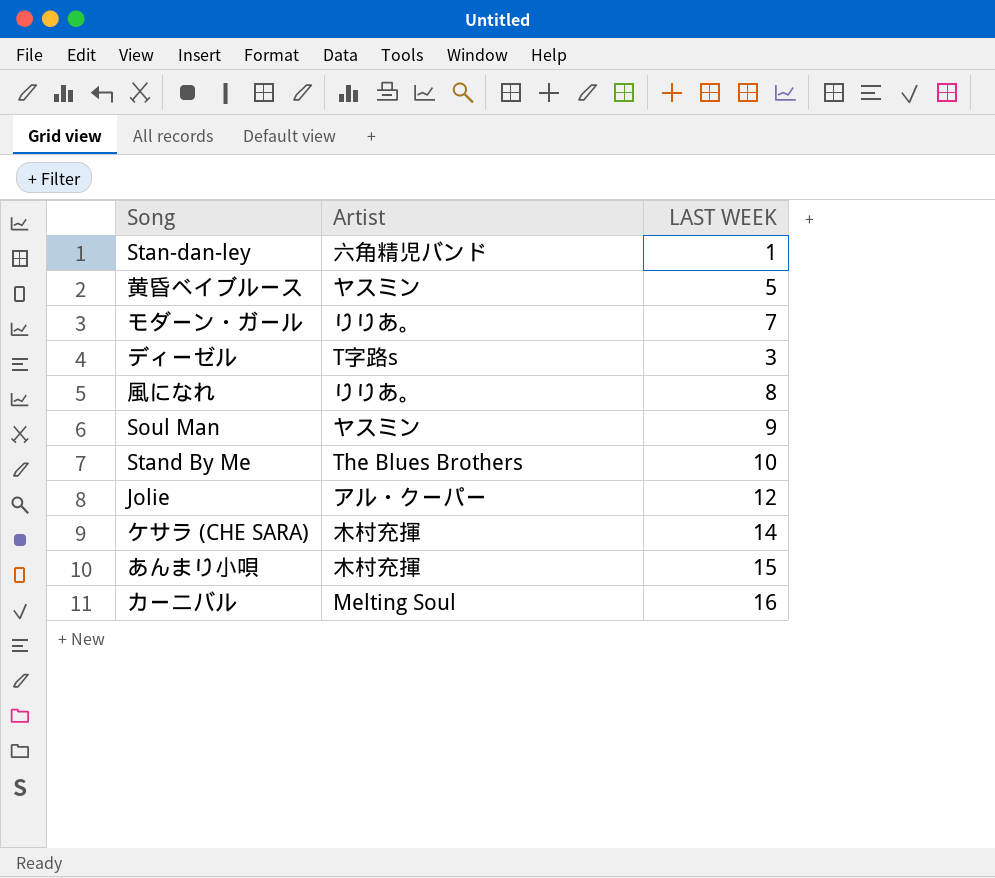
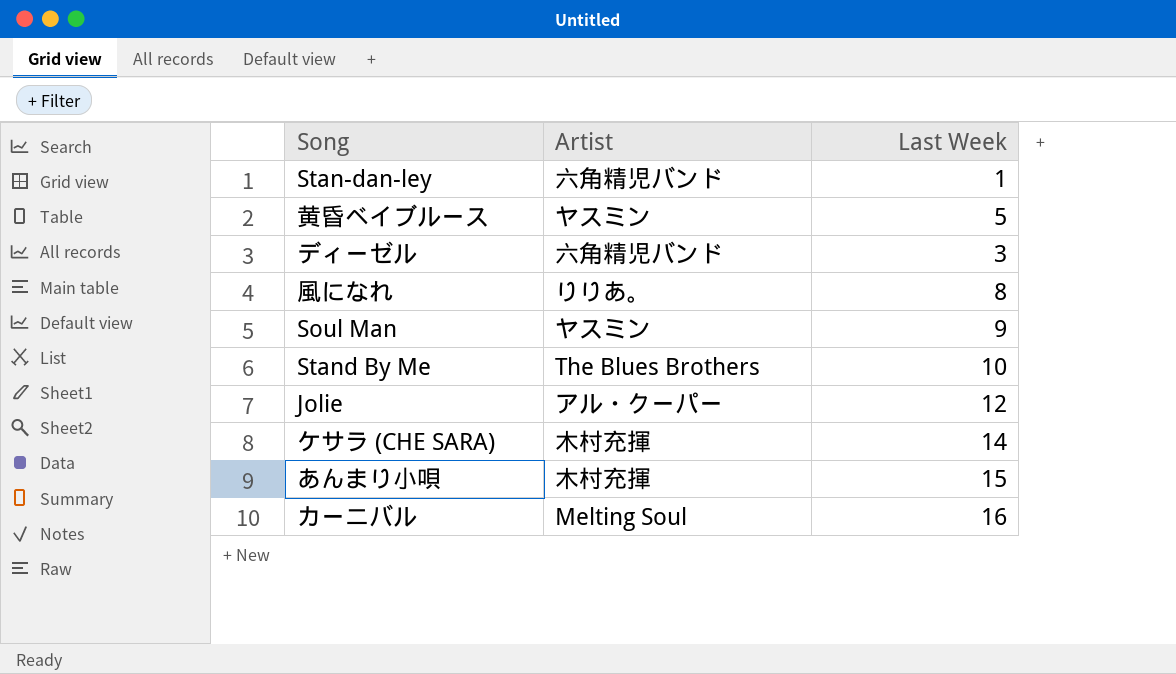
column name: LAST WEEK -> Last Week
row モダーン・ガール: りりあ。 | 7 -> none
ディーゼル | Artist: T字路s -> 六角精児バンド

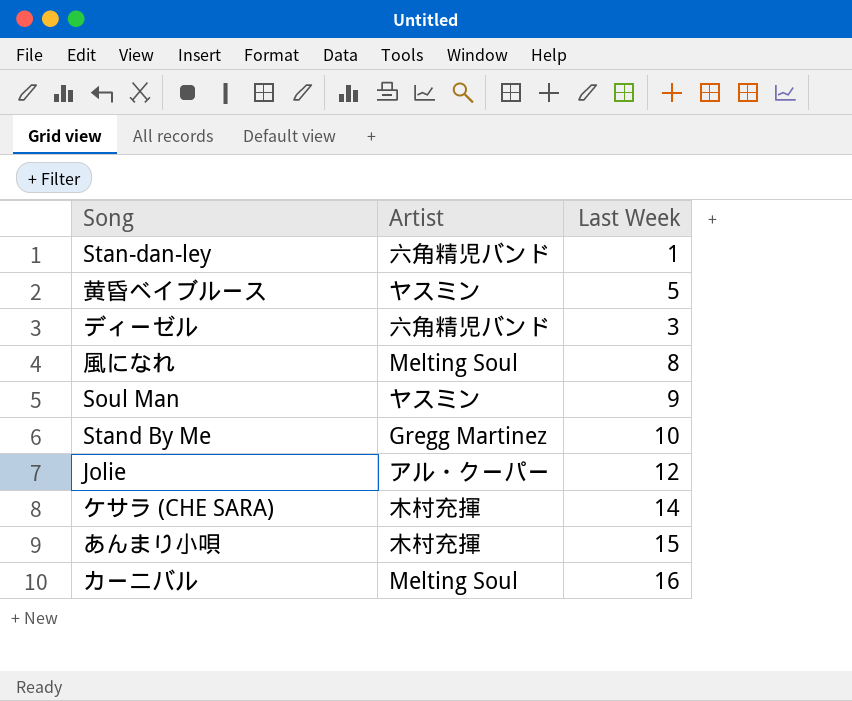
風になれ | Artist: りりあ。 -> Melting Soul
Stand By Me | Artist: The Blues Brothers -> Gregg Martinez

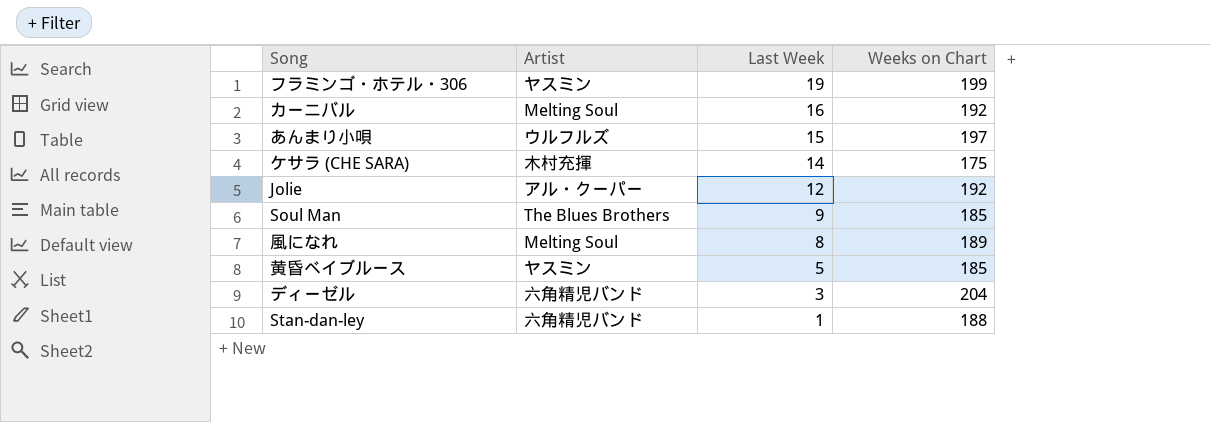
row order: none -> Last Week descending
column Weeks on Chart | position: none -> 4
row Stand By Me: Gregg Martinez | 10 -> none
row フラミンゴ・ホテル・306: none -> ヤスミン | 19 | 199
あんまり小唄 | Artist: 木村充揮 -> ウルフルズ
Soul Man | Artist: ヤスミン -> The Blues Brothers

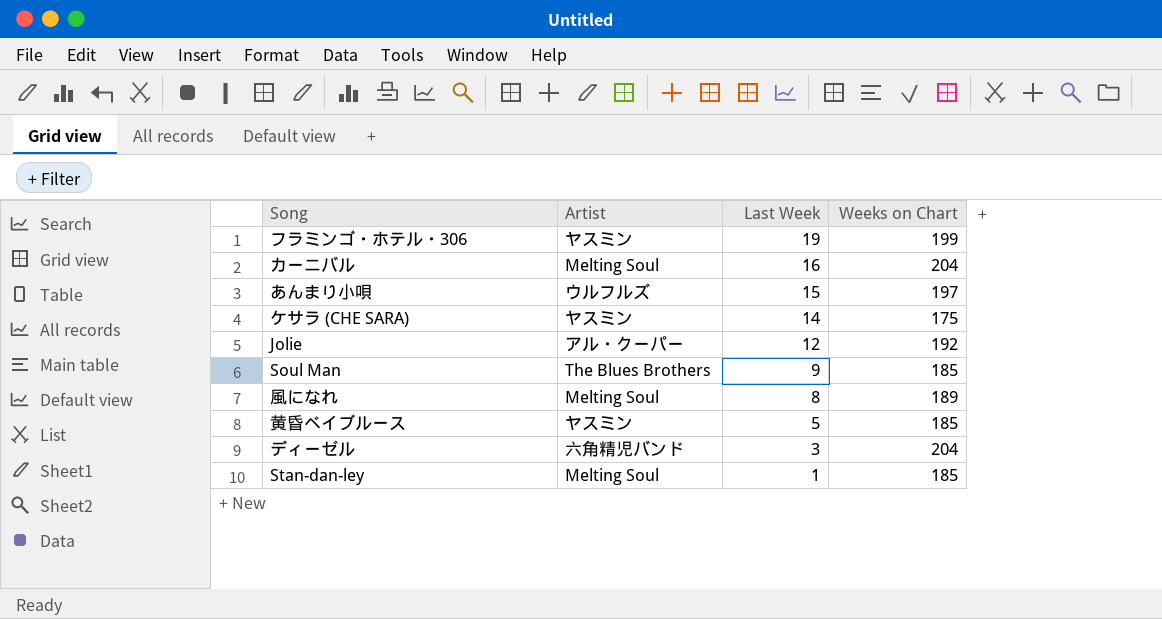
カーニバル | Weeks on Chart: 192 -> 204
ケサラ (CHE SARA) | Artist: 木村充揮 -> ヤスミン
Stan-dan-ley | Artist: 六角精児バンド -> Melting Soul
Stan-dan-ley | Weeks on Chart: 188 -> 185

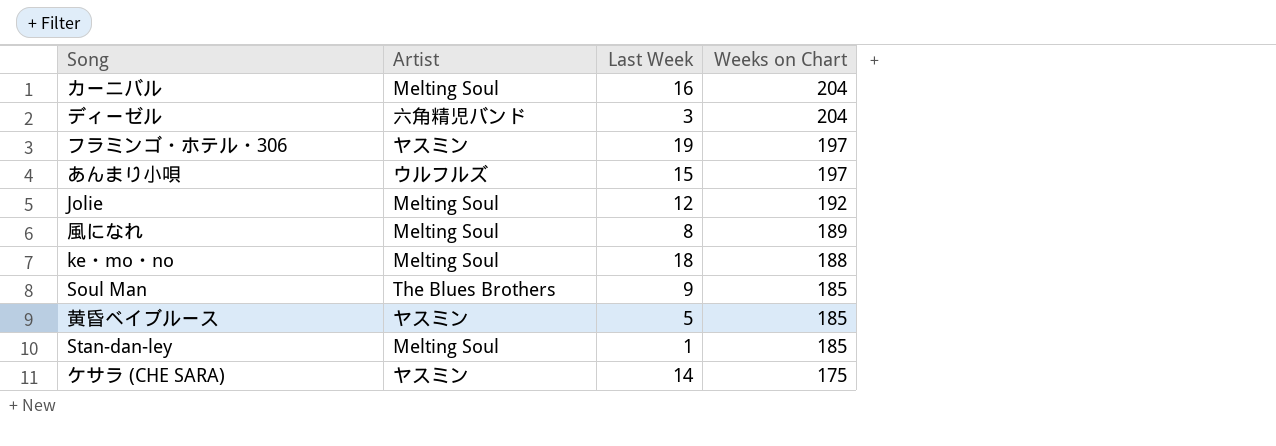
row order: Last Week descending -> Weeks on Chart descending
フラミンゴ・ホテル・306 | Weeks on Chart: 199 -> 197
Jolie | Artist: アル・クーパー -> Melting Soul
row ke・mo・no: none -> Melting Soul | 18 | 188

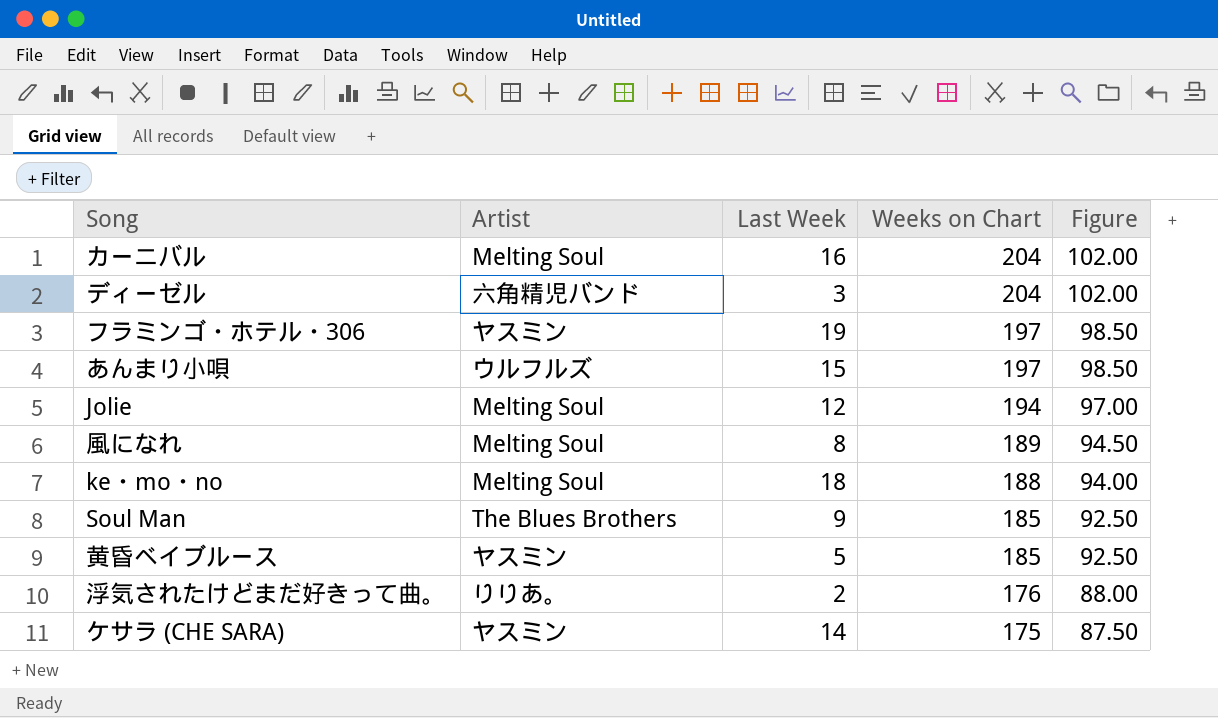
column Figure | formula: none -> [Weeks on Chart] * 0.5
row Stan-dan-ley: Melting Soul | 1 | 185 -> none
Jolie | Weeks on Chart: 192 -> 194
row 浮気されたけどまだ好きって曲。: none -> りりあ。 | 2 | 176 | 88.00

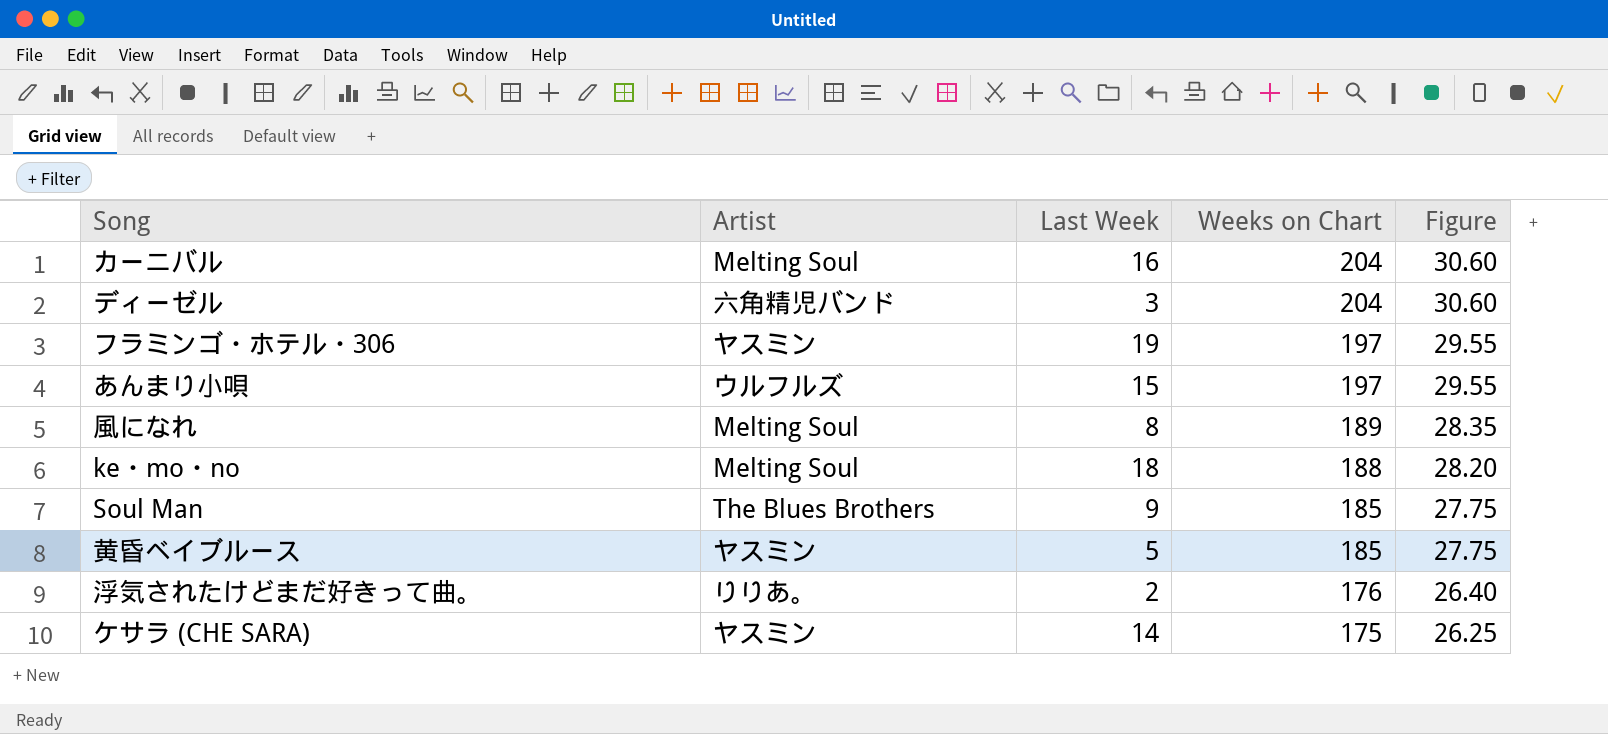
column Figure | formula: [Weeks on Chart] * 0.5 -> [Weeks on Chart] * 0.15
row Jolie: Melting Soul | 12 | 194 | 97.00 -> none

